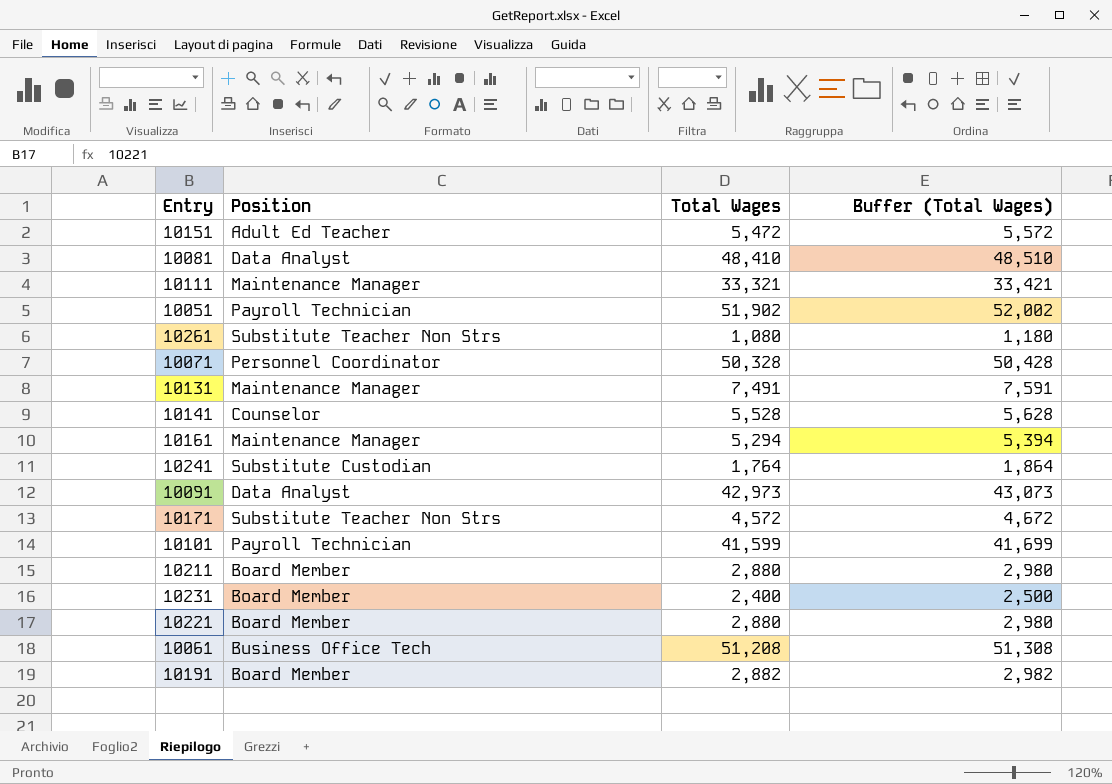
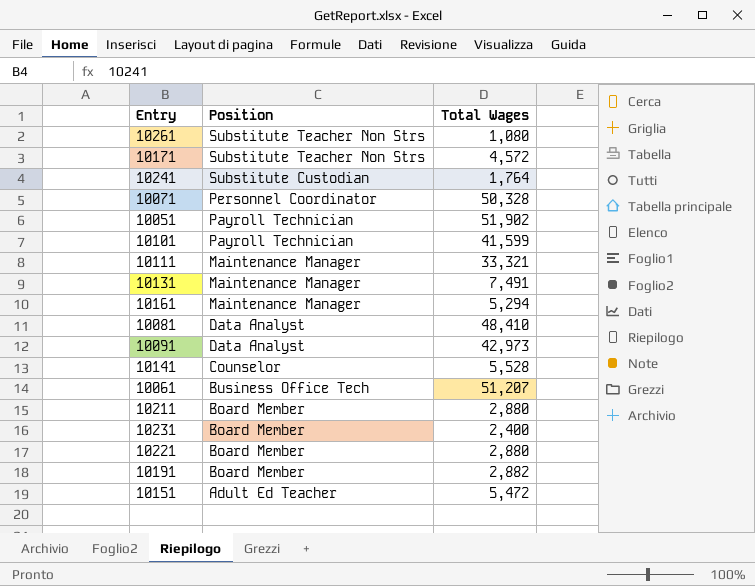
row order: none -> Position descending
column Buffer (Total Wages) | formula: [Total Wages] + 100 -> none
10061 | Total Wages: 51,208 -> 51,207

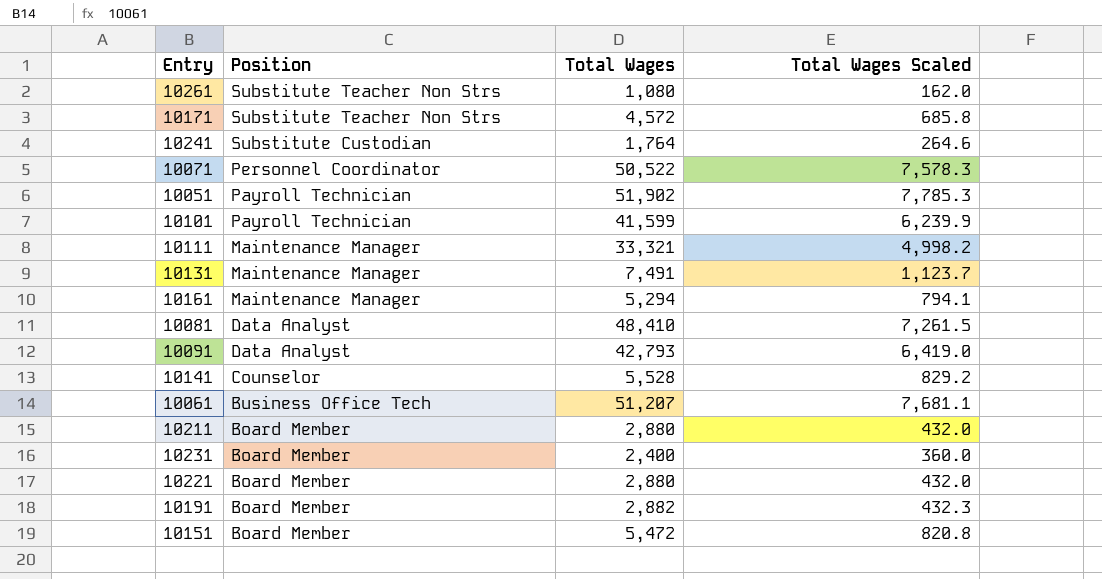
column Total Wages Scaled | formula: none -> [Total Wages] * 0.15
10071 | Total Wages: 50,328 -> 50,522
10091 | Total Wages: 42,973 -> 42,793
10151 | Position: Adult Ed Teacher -> Board Member

